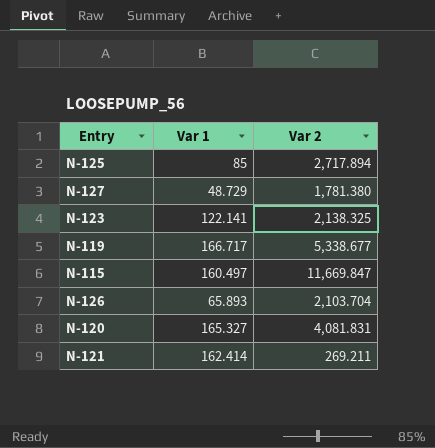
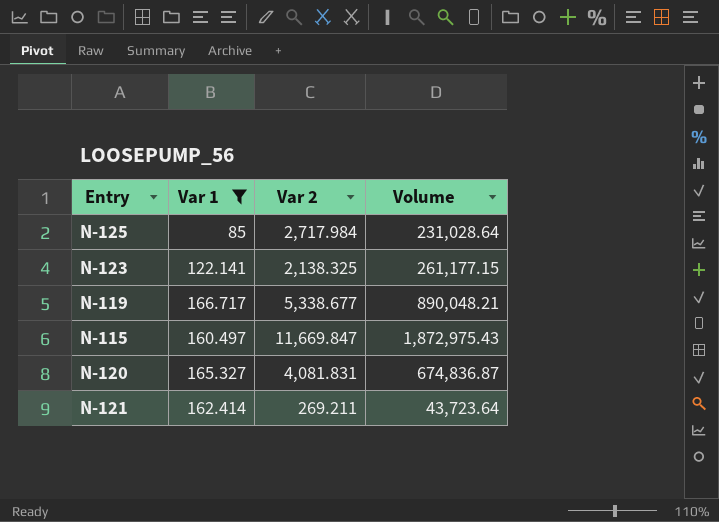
filter: none -> Var 1 >= 85
column Volume | formula: none -> [Var 1] * [Var 2]
N-125 | Var 2: 2,717.894 -> 2,717.984

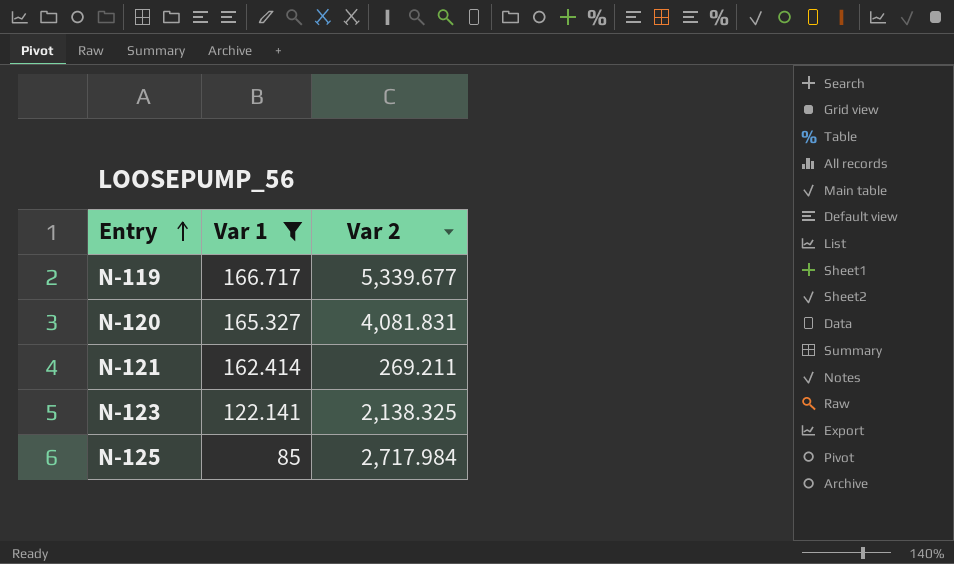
row order: none -> Entry ascending
column Volume | formula: [Var 1] * [Var 2] -> none
row N-115: 160.497 | 11,669.847 | 1,872,975.43 -> none
N-119 | Var 2: 5,338.677 -> 5,339.677

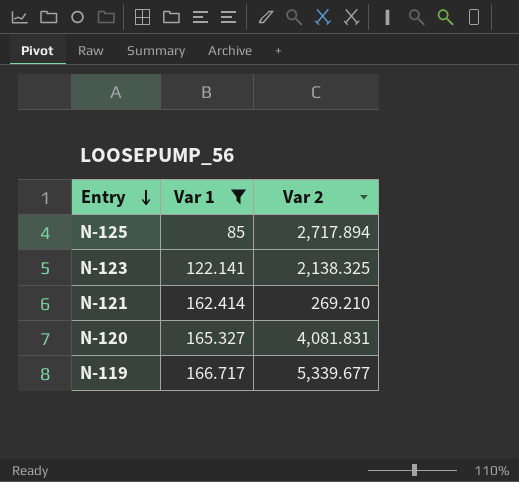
row order: Entry ascending -> Entry descending
N-125 | Var 2: 2,717.984 -> 2,717.894
N-121 | Var 2: 269.211 -> 269.210

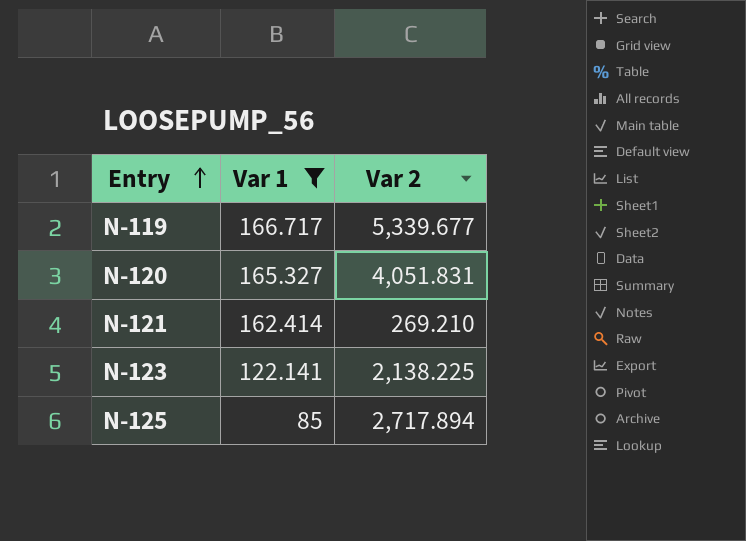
row order: Entry descending -> Entry ascending
N-120 | Var 2: 4,081.831 -> 4,051.831
N-123 | Var 2: 2,138.325 -> 2,138.225

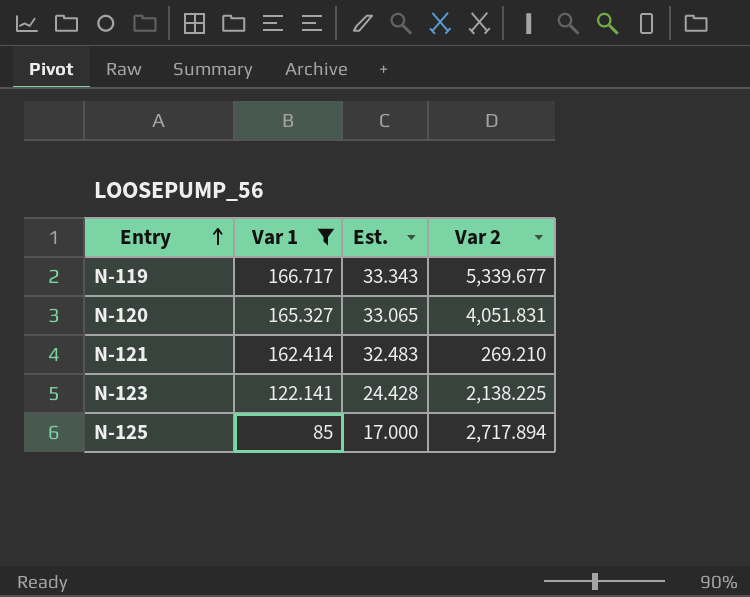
column Est. | formula: none -> [Var 1] * 0.2

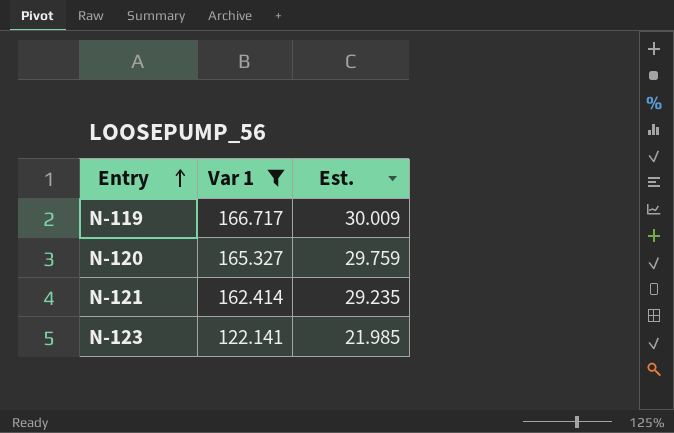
column Var 2 | position: 4 -> none
column Est. | formula: [Var 1] * 0.2 -> [Var 1] * 0.18
row N-125: 85 | 17.000 | 2,717.894 -> none

